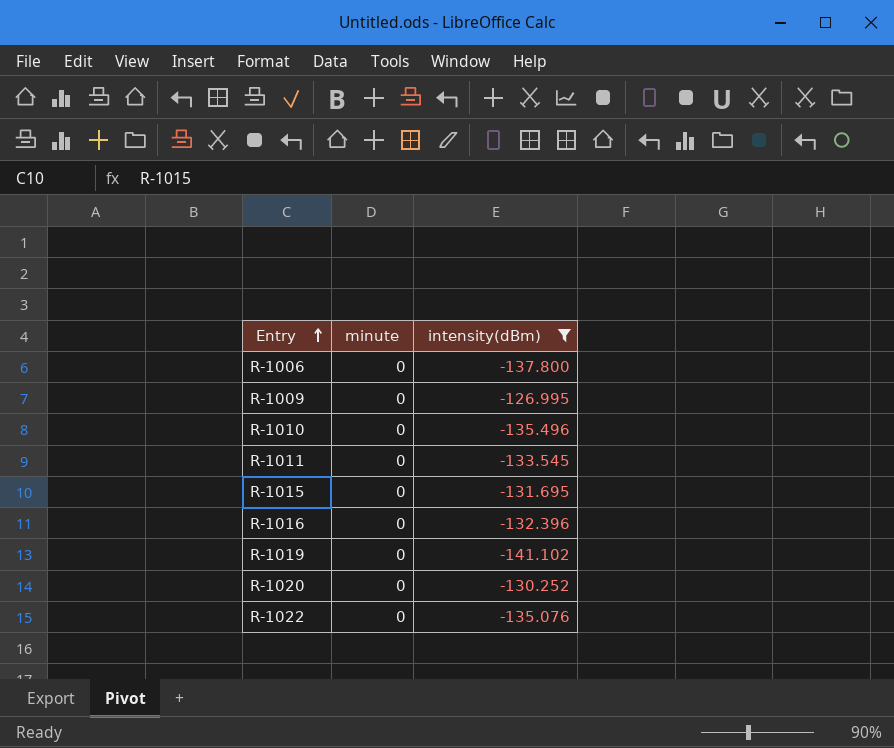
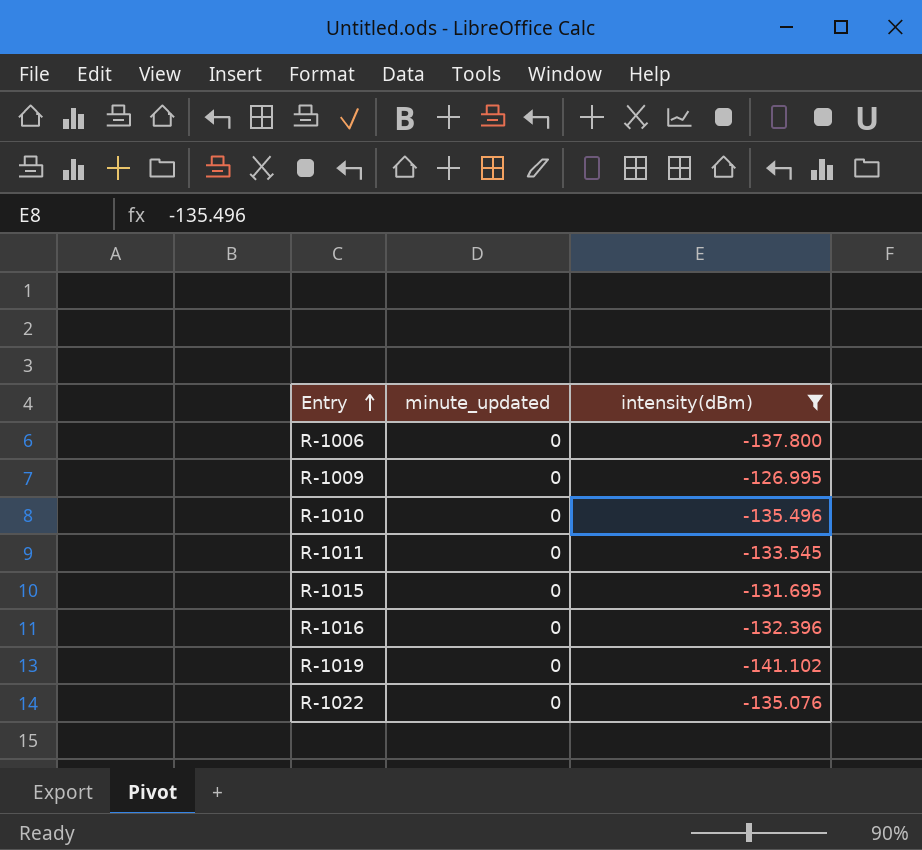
column name: minute -> minute_updated
row R-1020: 0 | -130.252 -> none

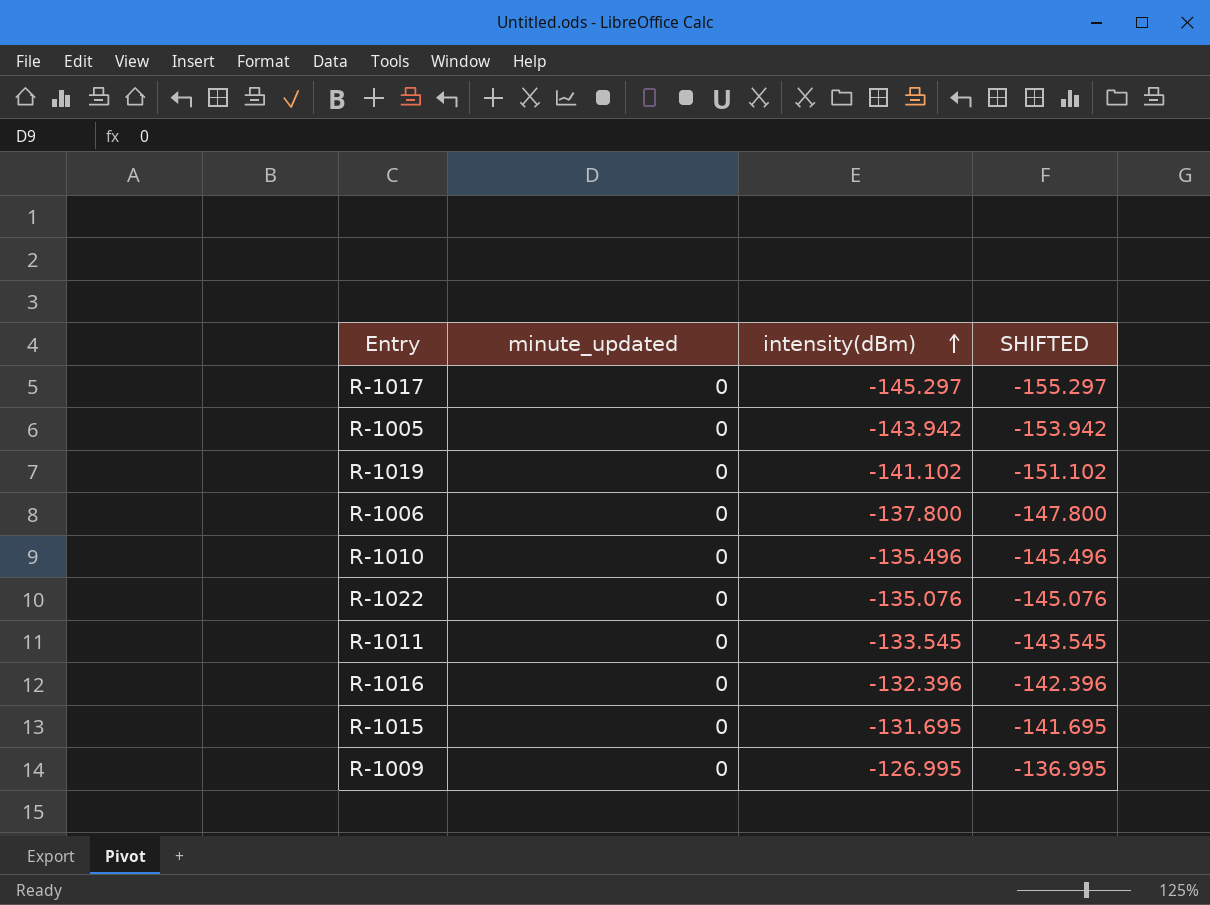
filter: intensity(dBm) >= -141.102 -> none
row order: Entry ascending -> intensity(dBm) ascending
column SHIFTED | formula: none -> [intensity(dBm)] - 10

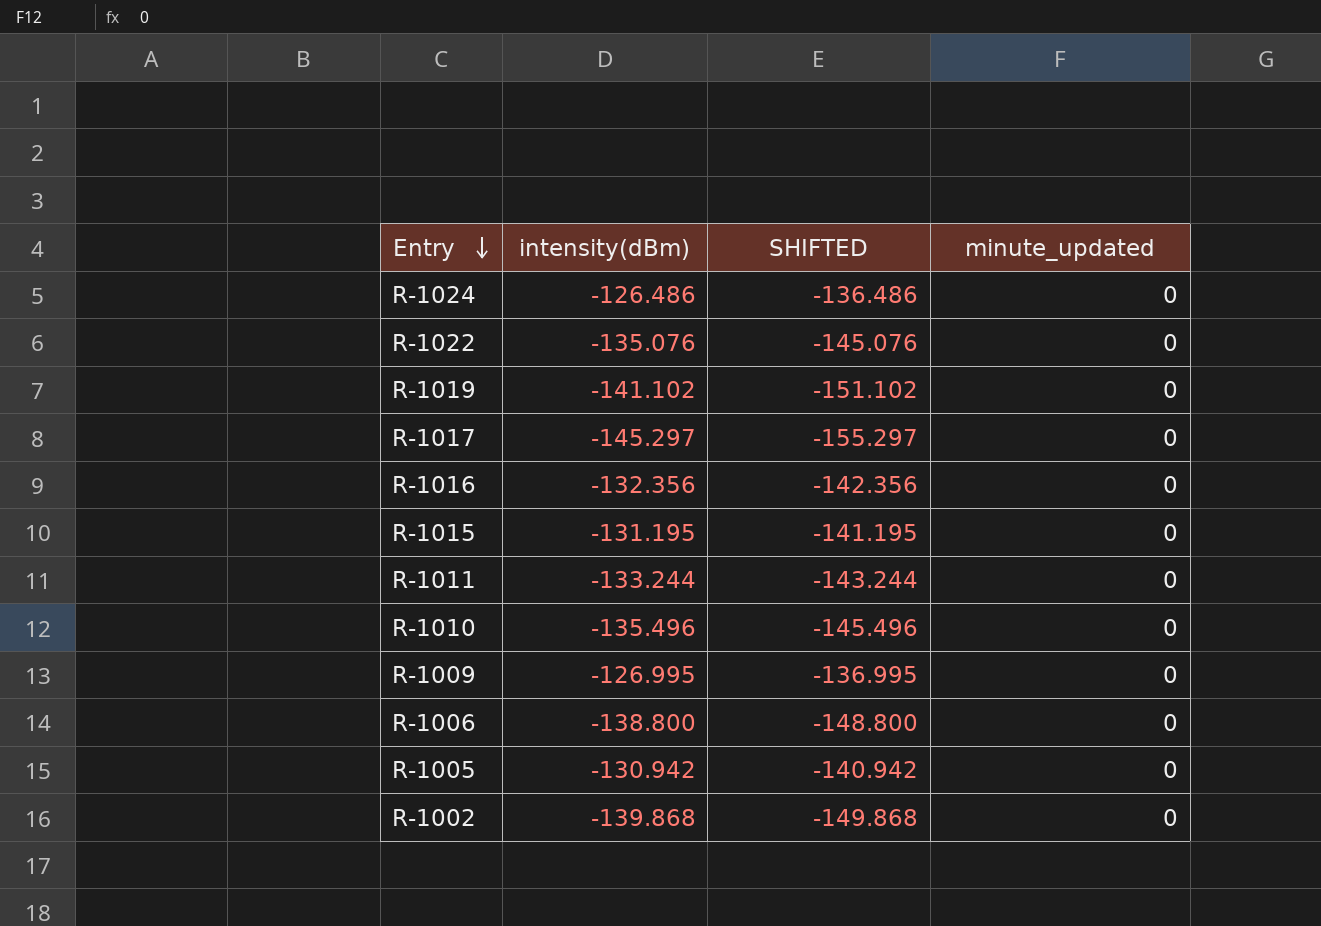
row order: intensity(dBm) ascending -> Entry descending
column minute_updated | position: 2 -> 4
row R-1024: none -> -126.486 | -136.486 | 0
R-1016 | intensity(dBm): -132.396 -> -132.356
R-1016 | SHIFTED: -142.396 -> -142.356
R-1015 | intensity(dBm): -131.695 -> -131.195
R-1015 | SHIFTED: -141.695 -> -141.195
R-1011 | intensity(dBm): -133.545 -> -133.244
R-1011 | SHIFTED: -143.545 -> -143.244
R-1006 | intensity(dBm): -137.800 -> -138.800
R-1006 | SHIFTED: -147.800 -> -148.800
R-1005 | intensity(dBm): -143.942 -> -130.942
R-1005 | SHIFTED: -153.942 -> -140.942
row R-1002: none -> -139.868 | -149.868 | 0

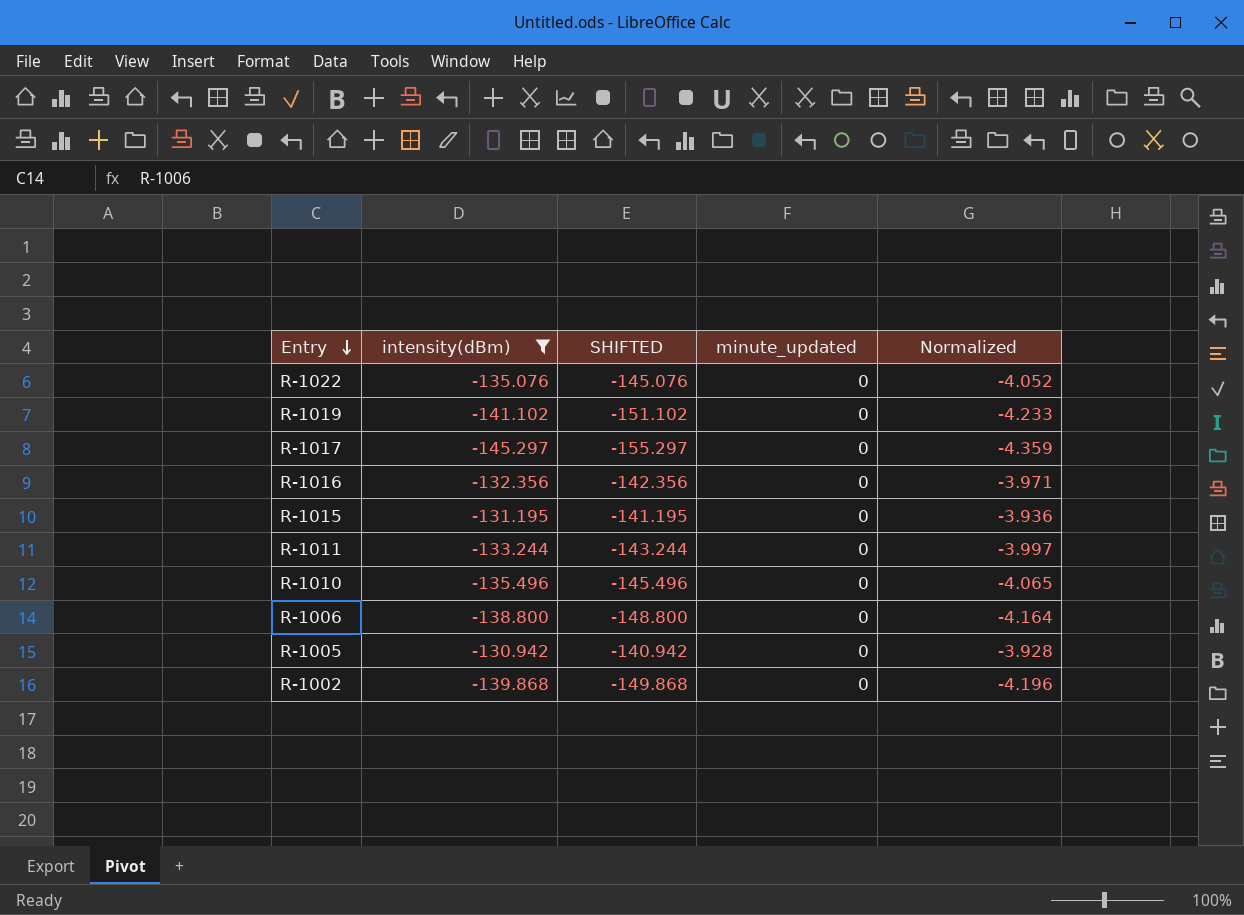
filter: none -> intensity(dBm) <= -130.942
column Normalized | formula: none -> [intensity(dBm)] * 0.03

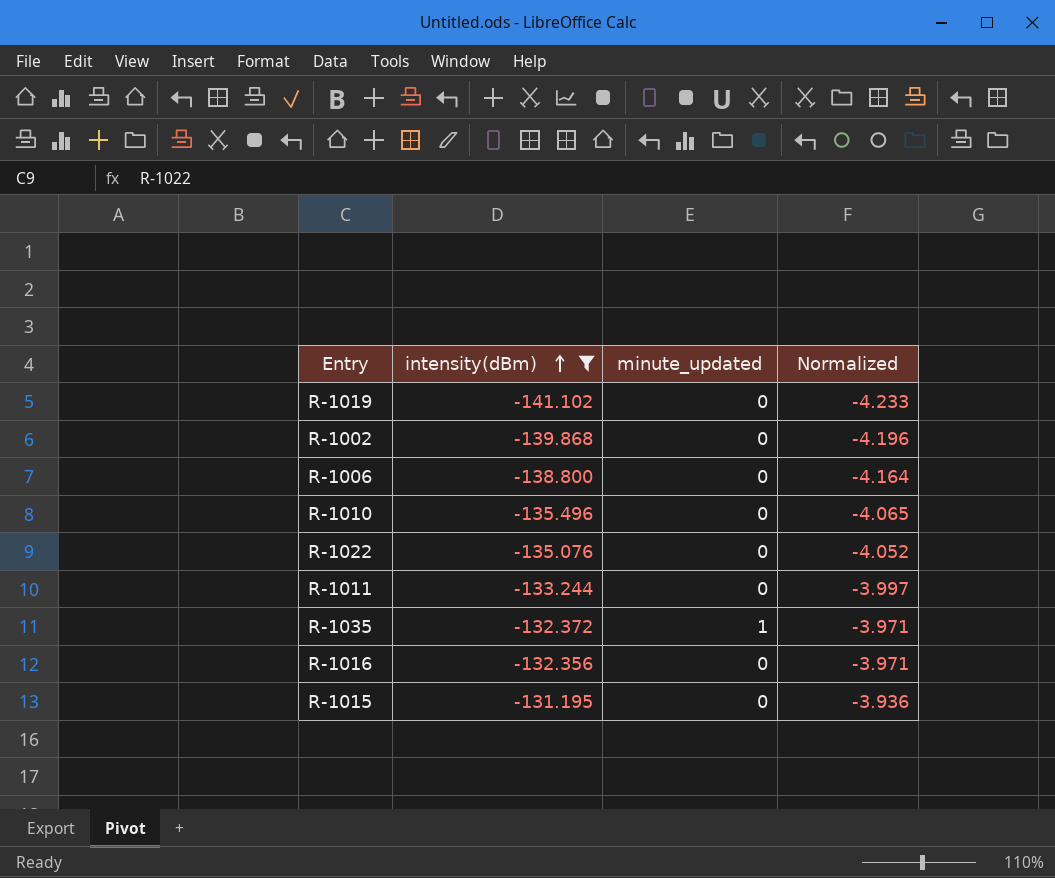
row order: Entry descending -> intensity(dBm) ascending
column SHIFTED | formula: [intensity(dBm)] - 10 -> none
row R-1017: -145.297 | -155.297 | 0 | -4.359 -> none
row R-1005: -130.942 | -140.942 | 0 | -3.928 -> none
row R-1035: none -> -132.372 | 1 | -3.971

